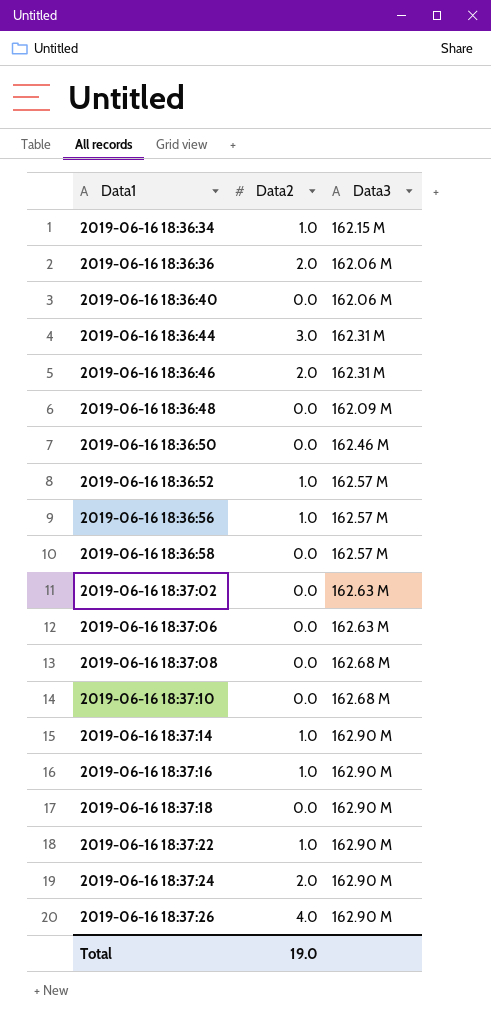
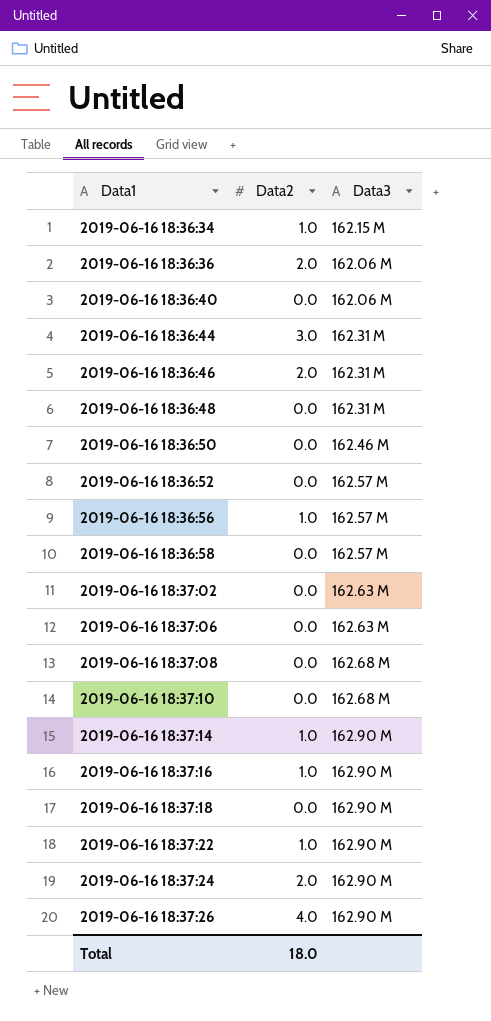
2019-06-16 18:36:48 | Data3: 162.09 M -> 162.31 M
2019-06-16 18:36:52 | Data2: 1.0 -> 0.0
Total | Data2: 19.0 -> 18.0

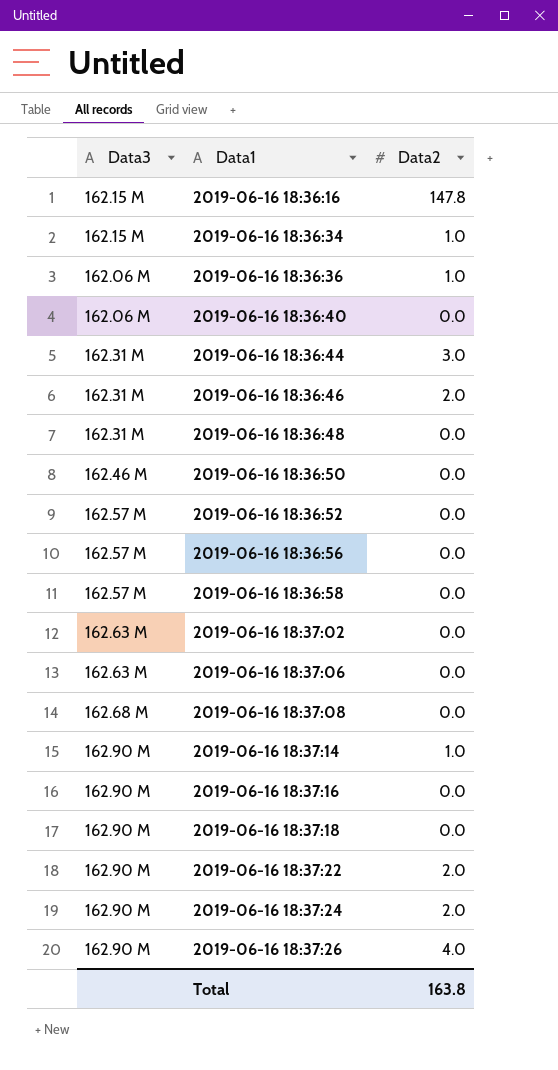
column Data3 | position: 3 -> 1
row 2019-06-16 18:37:10: 0.0 | 162.68 M -> none
row 2019-06-16 18:36:16: none -> 162.15 M | 147.8
2019-06-16 18:36:36 | Data2: 2.0 -> 1.0
2019-06-16 18:36:56 | Data2: 1.0 -> 0.0
2019-06-16 18:37:16 | Data2: 1.0 -> 0.0
2019-06-16 18:37:22 | Data2: 1.0 -> 2.0
Total | Data2: 18.0 -> 163.8

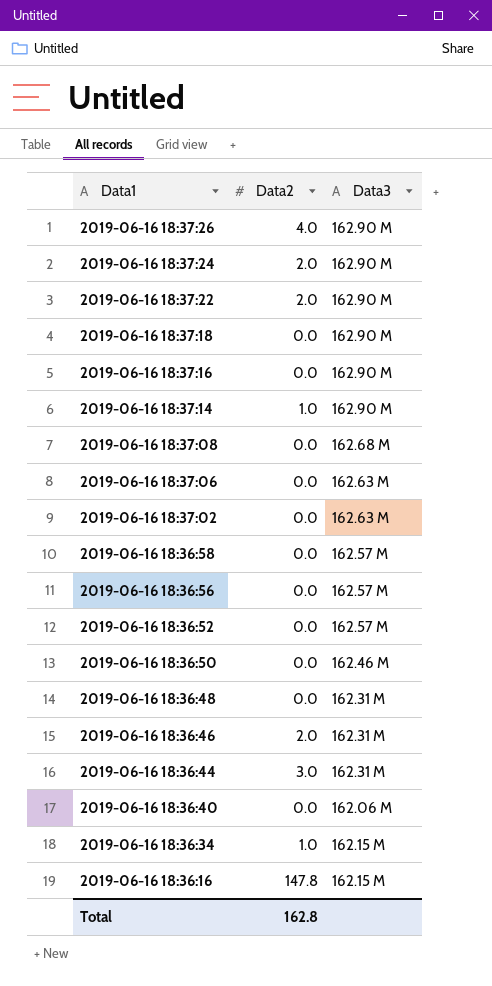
row order: Data1 ascending -> Data1 descending
column Data3 | position: 1 -> 3
row 2019-06-16 18:36:36: 162.06 M | 1.0 -> none
Total | Data2: 163.8 -> 162.8

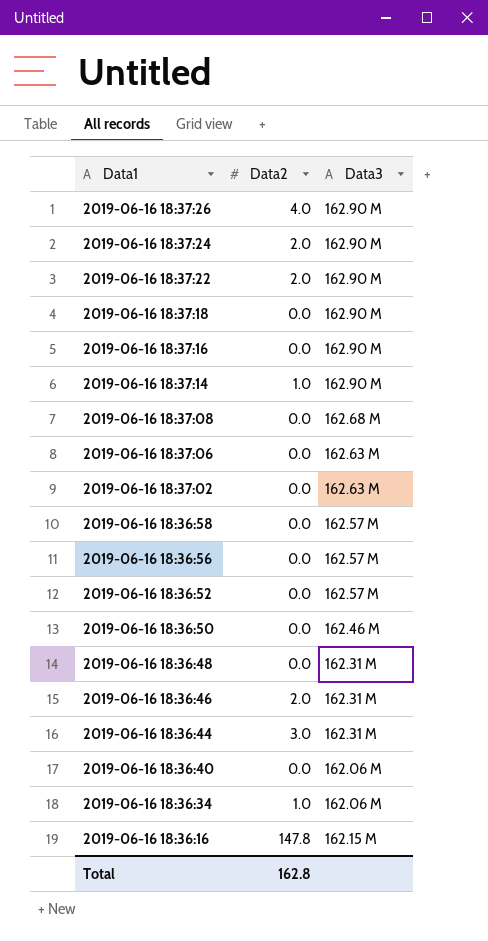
2019-06-16 18:36:34 | Data3: 162.15 M -> 162.06 M

